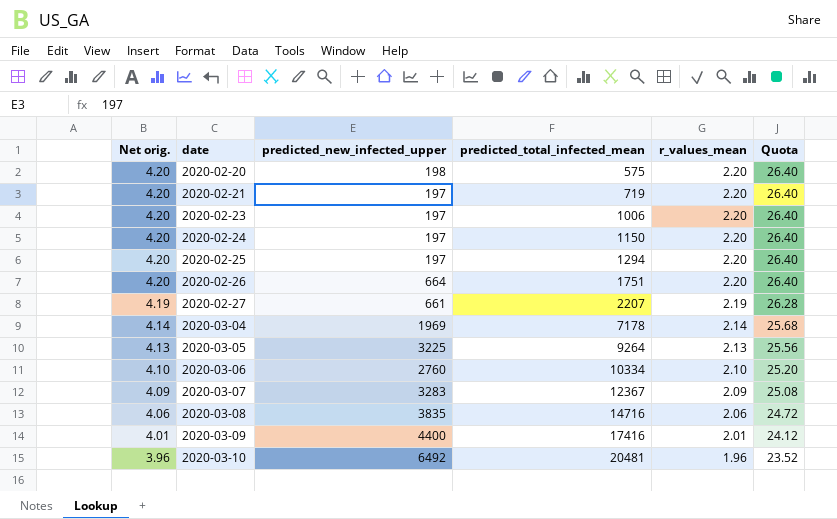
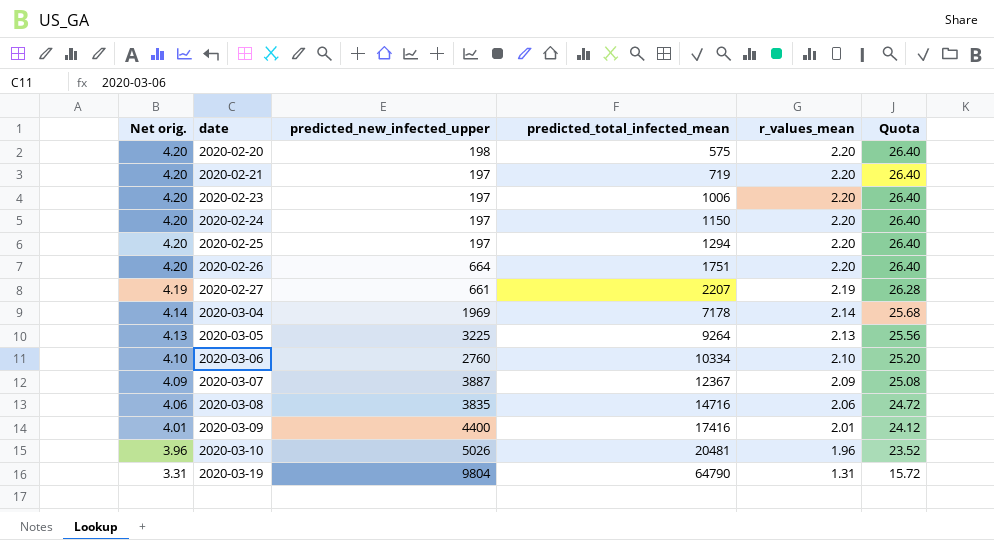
2020-03-07 | predicted_new_infected_upper: 3283 -> 3887
2020-03-10 | predicted_new_infected_upper: 6492 -> 5026
row 2020-03-19: none -> 3.31 | 9804 | 64790 | 1.31 | 15.72

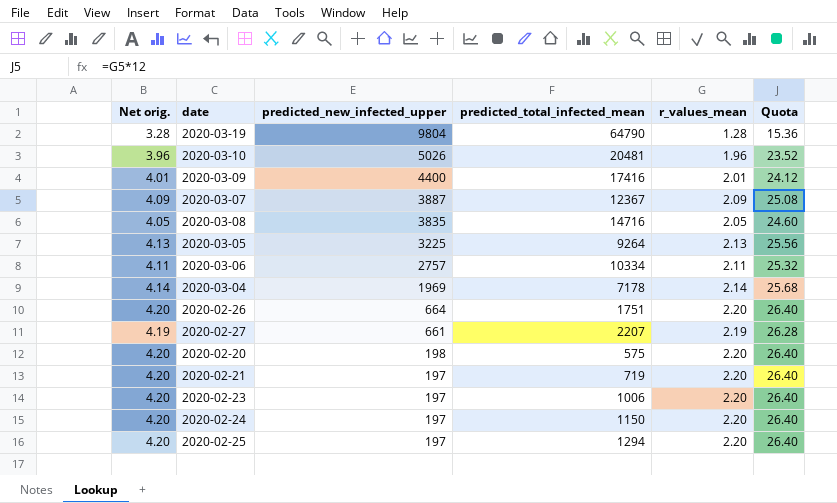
row order: Net orig. descending -> predicted_new_infected_upper descending
2020-03-19 | Net orig.: 3.31 -> 3.28
2020-03-19 | r_values_mean: 1.31 -> 1.28
2020-03-19 | Quota: 15.72 -> 15.36
2020-03-08 | Net orig.: 4.06 -> 4.05
2020-03-08 | r_values_mean: 2.06 -> 2.05
2020-03-08 | Quota: 24.72 -> 24.60
2020-03-06 | Net orig.: 4.10 -> 4.11
2020-03-06 | predicted_new_infected_upper: 2760 -> 2757
2020-03-06 | r_values_mean: 2.10 -> 2.11
2020-03-06 | Quota: 25.20 -> 25.32

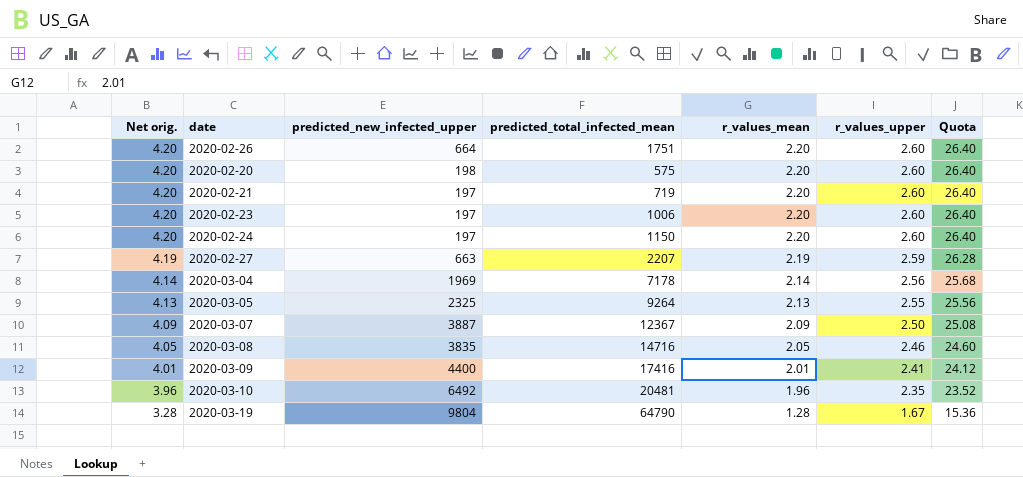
row order: predicted_new_infected_upper descending -> Net orig. descending
column r_values_upper | position: none -> 6
row 2020-03-06: 4.11 | 2757 | 10334 | 2.11 | 25.32 -> none
row 2020-02-25: 4.20 | 197 | 1294 | 2.20 | 26.40 -> none
2020-02-27 | predicted_new_infected_upper: 661 -> 663
2020-03-05 | predicted_new_infected_upper: 3225 -> 2325
2020-03-10 | predicted_new_infected_upper: 5026 -> 6492

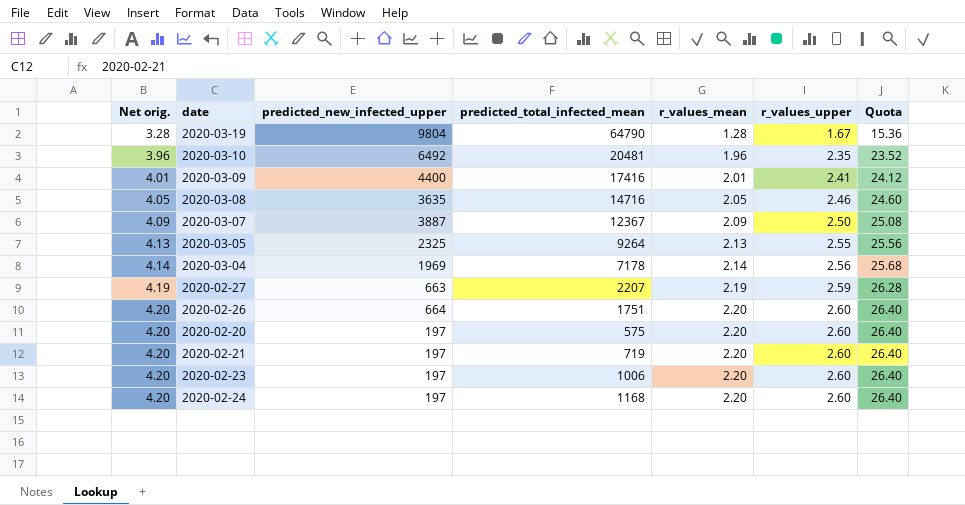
row order: Net orig. descending -> Net orig. ascending
2020-03-08 | predicted_new_infected_upper: 3835 -> 3635
2020-02-20 | predicted_new_infected_upper: 198 -> 197
2020-02-24 | predicted_total_infected_mean: 1150 -> 1168

